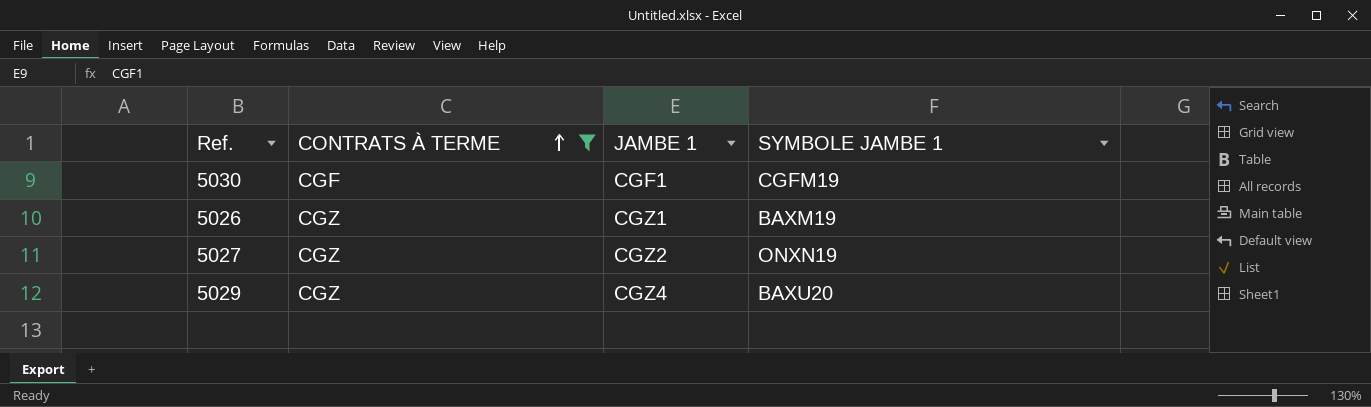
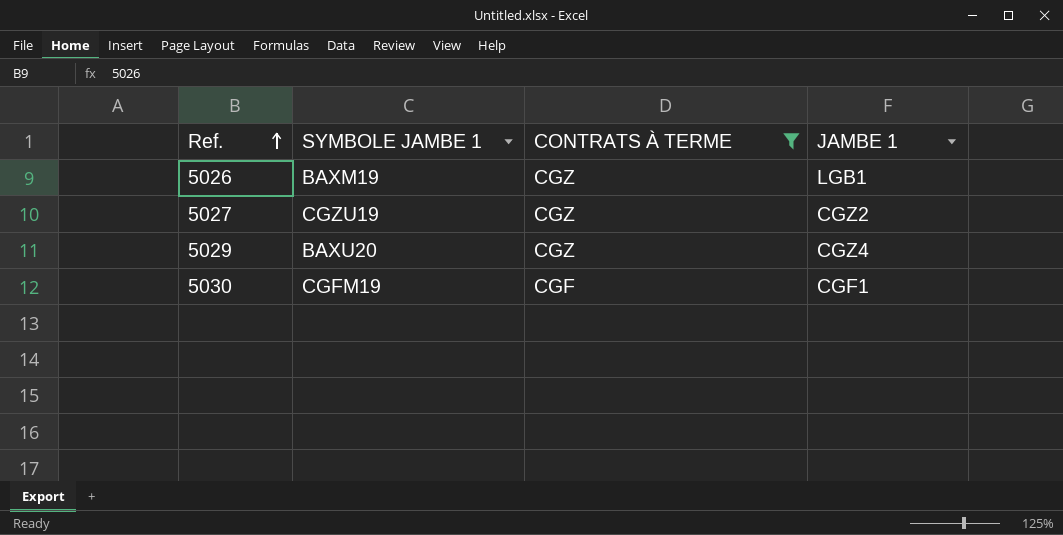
row order: CONTRATS À TERME ascending -> Ref. ascending
column SYMBOLE JAMBE 1 | position: 4 -> 2
5026 | JAMBE 1: CGZ1 -> LGB1
5027 | SYMBOLE JAMBE 1: ONXN19 -> CGZU19

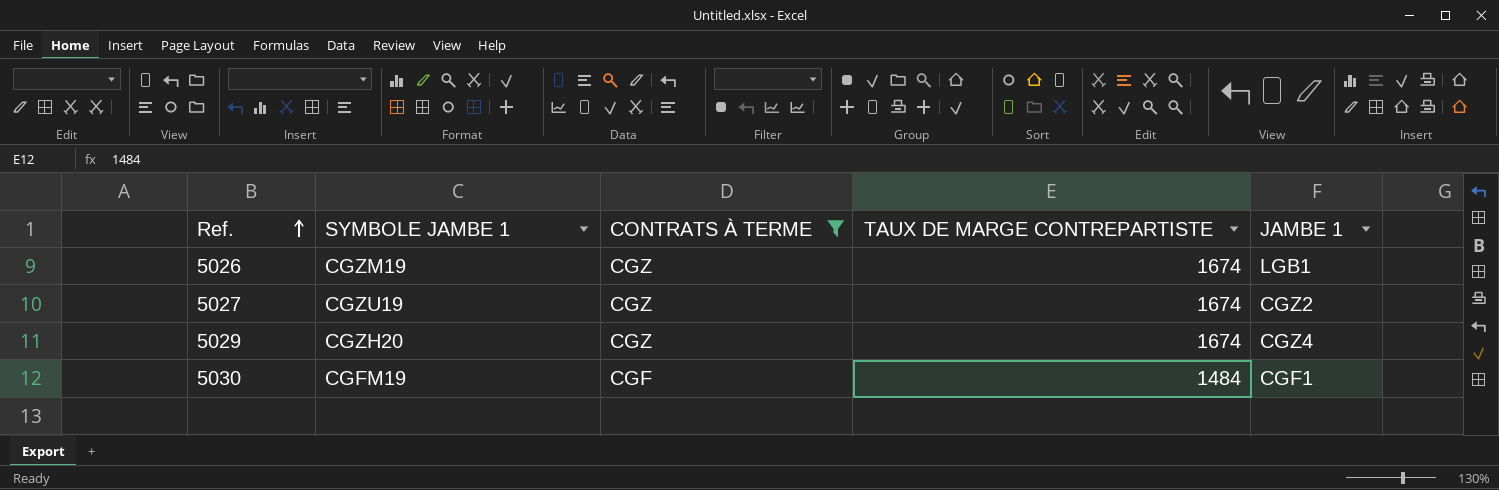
column TAUX DE MARGE CONTREPARTISTE | position: none -> 4
5026 | SYMBOLE JAMBE 1: BAXM19 -> CGZM19
5029 | SYMBOLE JAMBE 1: BAXU20 -> CGZH20

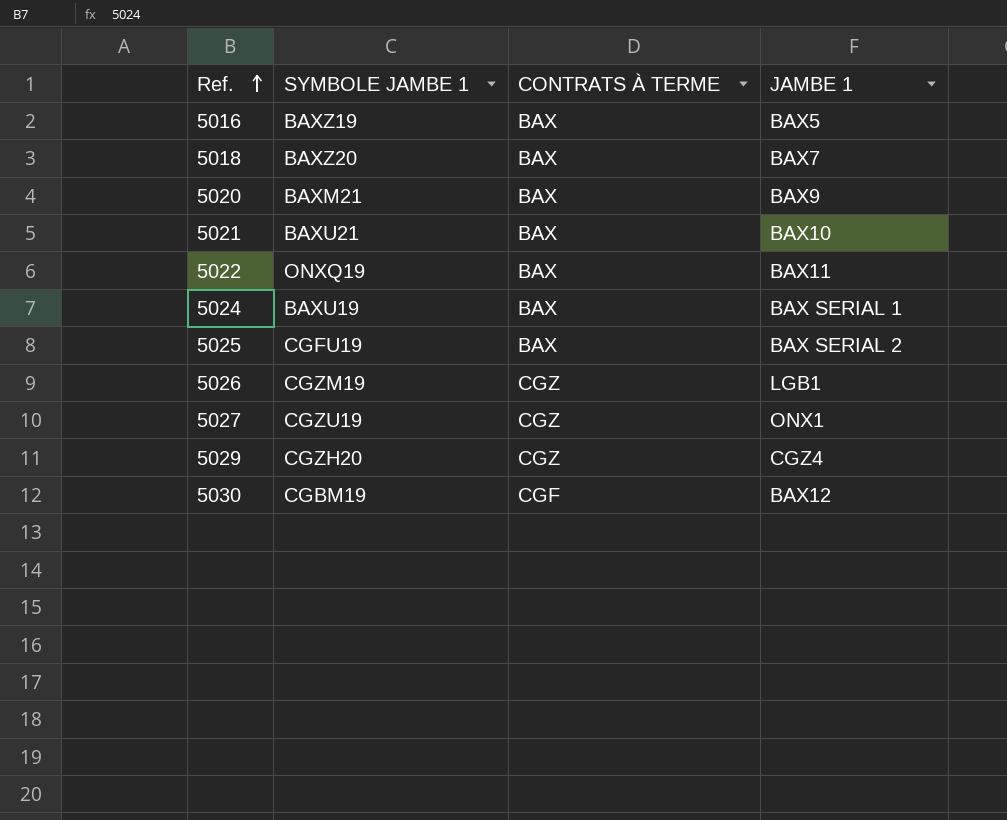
filter: CONTRATS À TERME != BAX -> none
column TAUX DE MARGE CONTREPARTISTE | position: 4 -> none
5027 | JAMBE 1: CGZ2 -> ONX1
5030 | SYMBOLE JAMBE 1: CGFM19 -> CGBM19
5030 | JAMBE 1: CGF1 -> BAX12

